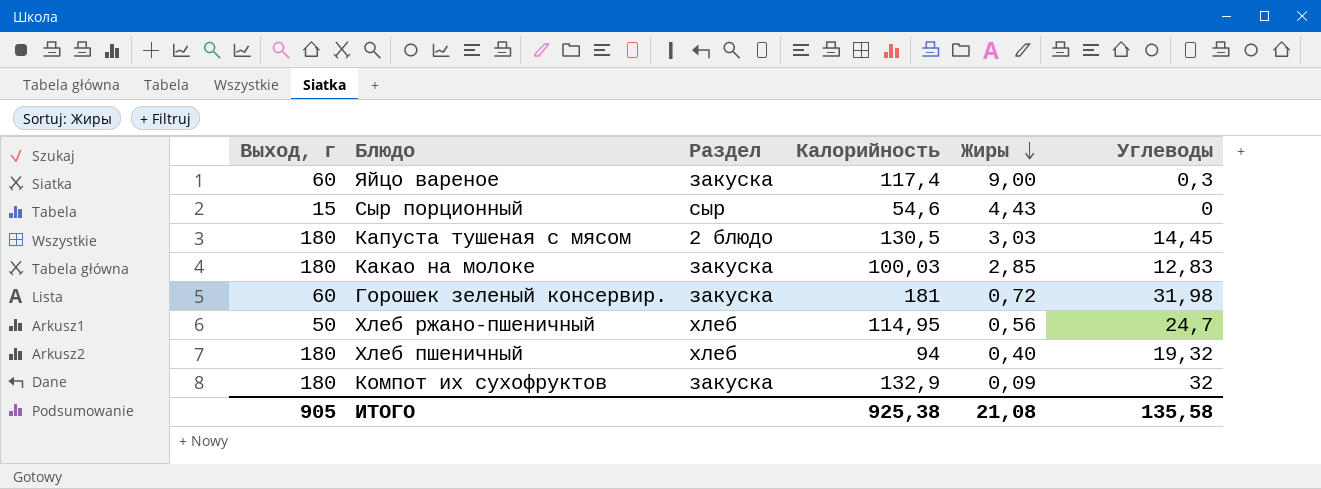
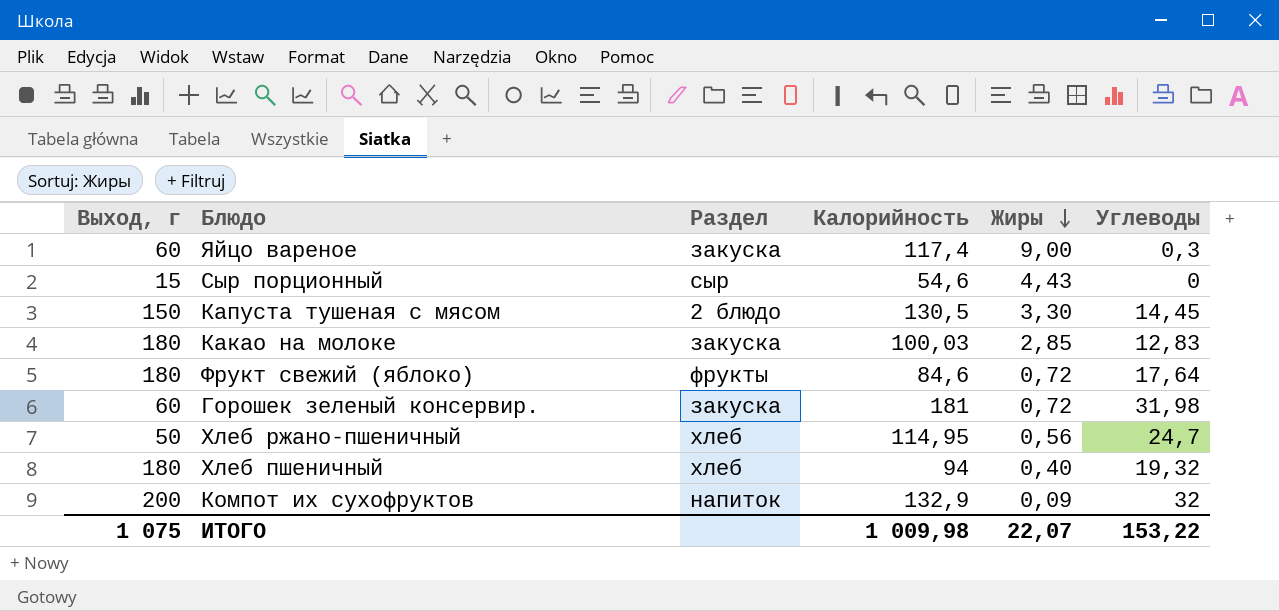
Капуста тушеная с мясом | Выход, г: 180 -> 150
Капуста тушеная с мясом | Жиры: 3,03 -> 3,30
row Фрукт свежий (яблоко): none -> 180 | фрукты | 84,6 | 0,72 | 17,64
Компот их сухофруктов | Выход, г: 180 -> 200
Компот их сухофруктов | Раздел: закуска -> напиток
ИТОГО | Выход, г: 905 -> 1 075
ИТОГО | Калорийность: 925,38 -> 1 009,98
ИТОГО | Жиры: 21,08 -> 22,07
ИТОГО | Углеводы: 135,58 -> 153,22

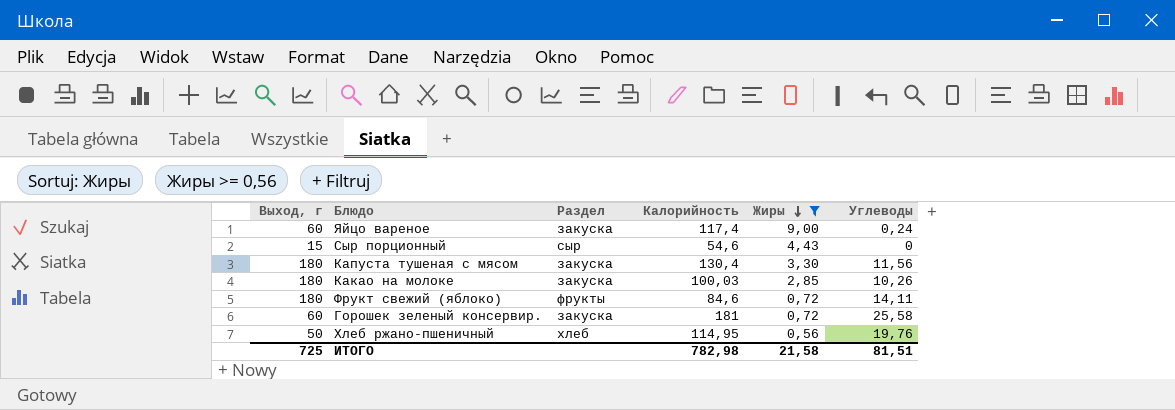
filter: none -> Жиры >= 0,56
Яйцо вареное | Углеводы: 0,3 -> 0,24
Капуста тушеная с мясом | Выход, г: 150 -> 180
Капуста тушеная с мясом | Раздел: 2 блюдо -> закуска
Капуста тушеная с мясом | Калорийность: 130,5 -> 130,4
Капуста тушеная с мясом | Углеводы: 14,45 -> 11,56
Какао на молоке | Углеводы: 12,83 -> 10,26
Фрукт свежий (яблоко) | Углеводы: 17,64 -> 14,11
Горошек зеленый консервир. | Углеводы: 31,98 -> 25,58
Хлеб ржано-пшеничный | Углеводы: 24,7 -> 19,76
ИТОГО | Выход, г: 1 075 -> 725
ИТОГО | Калорийность: 1 009,98 -> 782,98
ИТОГО | Жиры: 22,07 -> 21,58
ИТОГО | Углеводы: 153,22 -> 81,51

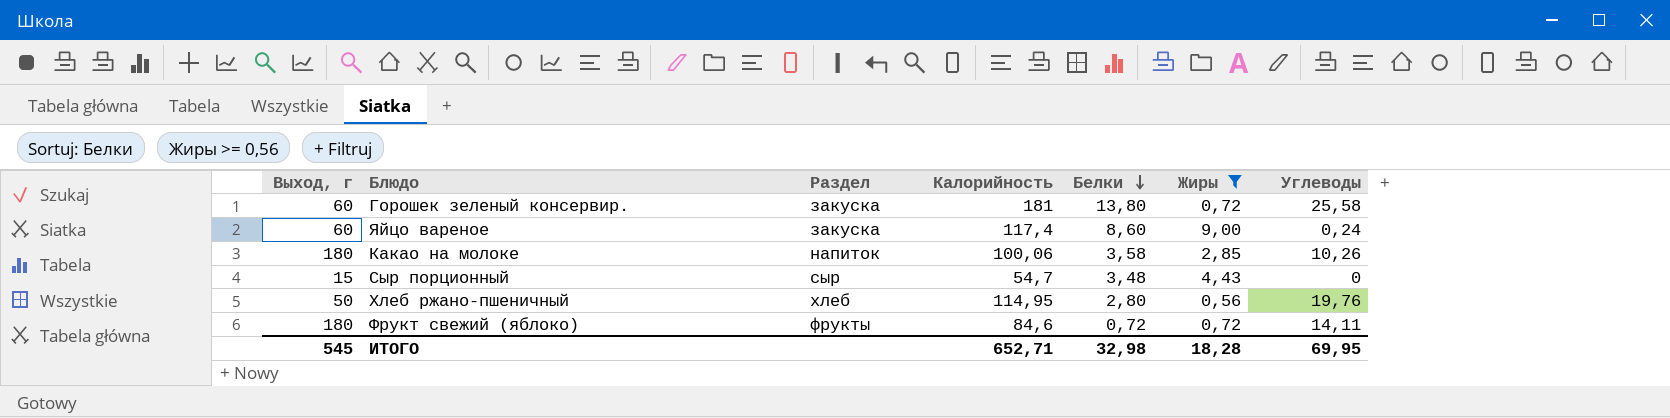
row order: Жиры descending -> Белки descending
column Белки | position: none -> 5
row Капуста тушеная с мясом: 180 | закуска | 130,4 | 3,30 | 11,56 -> none
Какао на молоке | Раздел: закуска -> напиток
Какао на молоке | Калорийность: 100,03 -> 100,06
Сыр порционный | Калорийность: 54,6 -> 54,7
ИТОГО | Выход, г: 725 -> 545
ИТОГО | Калорийность: 782,98 -> 652,71
ИТОГО | Жиры: 21,58 -> 18,28
ИТОГО | Углеводы: 81,51 -> 69,95

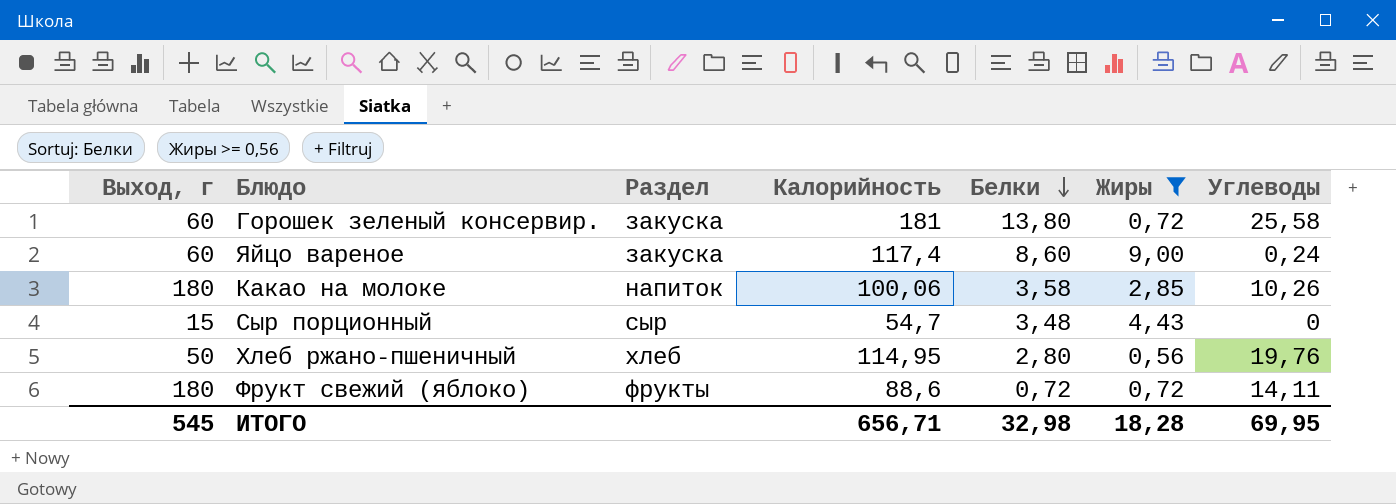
Фрукт свежий (яблоко) | Калорийность: 84,6 -> 88,6
ИТОГО | Калорийность: 652,71 -> 656,71

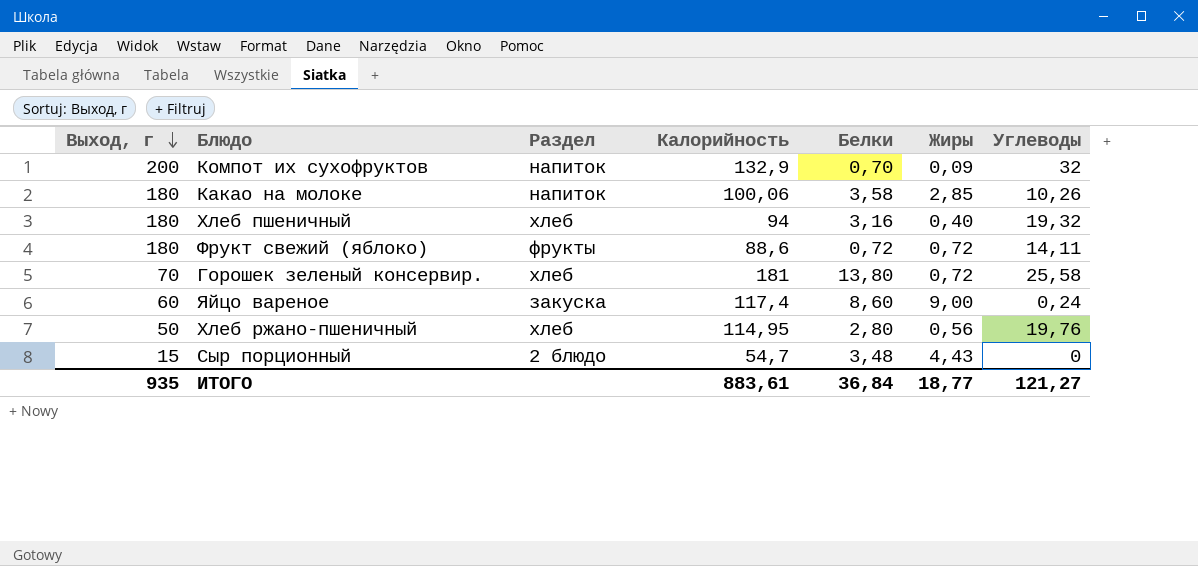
filter: Жиры >= 0,56 -> none
row order: Белки descending -> Выход, г descending
Горошек зеленый консервир. | Выход, г: 60 -> 70
Горошек зеленый консервир. | Раздел: закуска -> хлеб
Сыр порционный | Раздел: сыр -> 2 блюдо
ИТОГО | Выход, г: 545 -> 935
ИТОГО | Калорийность: 656,71 -> 883,61
ИТОГО | Белки: 32,98 -> 36,84
ИТОГО | Жиры: 18,28 -> 18,77
ИТОГО | Углеводы: 69,95 -> 121,27

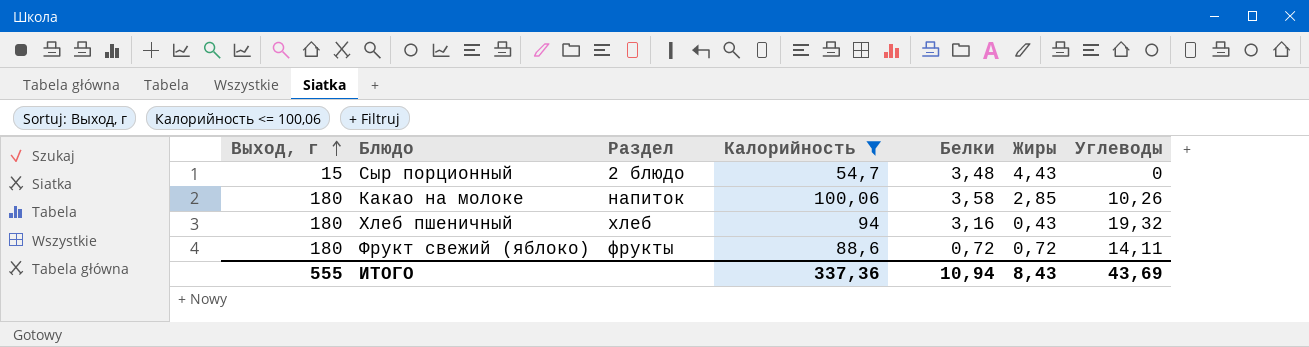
filter: none -> Калорийность <= 100,06
row order: Выход, г descending -> Выход, г ascending
Хлеб пшеничный | Жиры: 0,40 -> 0,43
ИТОГО | Выход, г: 935 -> 555
ИТОГО | Калорийность: 883,61 -> 337,36
ИТОГО | Белки: 36,84 -> 10,94
ИТОГО | Жиры: 18,77 -> 8,43
ИТОГО | Углеводы: 121,27 -> 43,69

